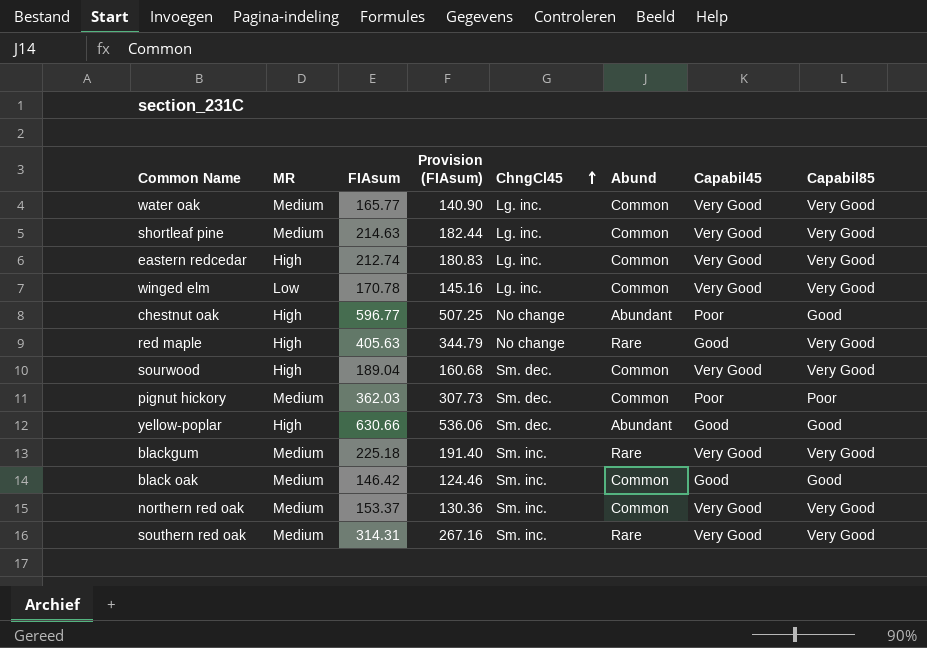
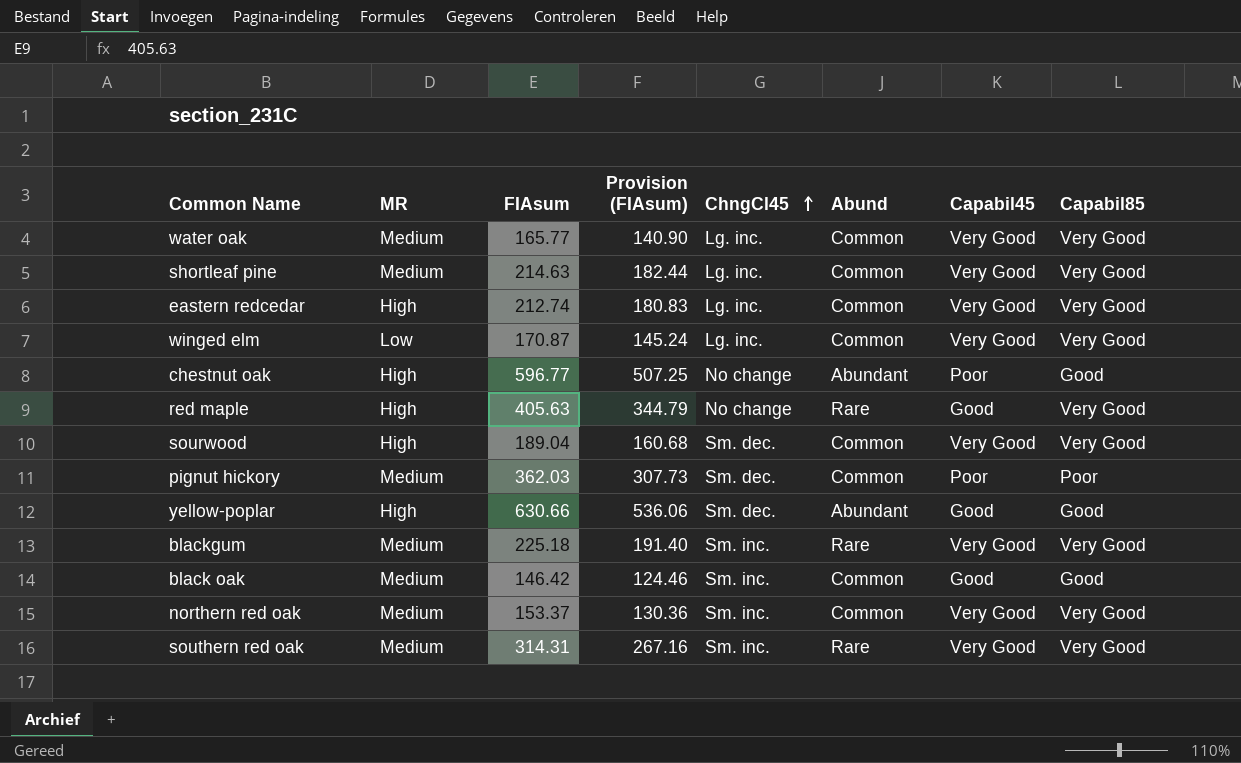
winged elm | FIAsum: 170.78 -> 170.87
winged elm | Provision (FIAsum): 145.16 -> 145.24

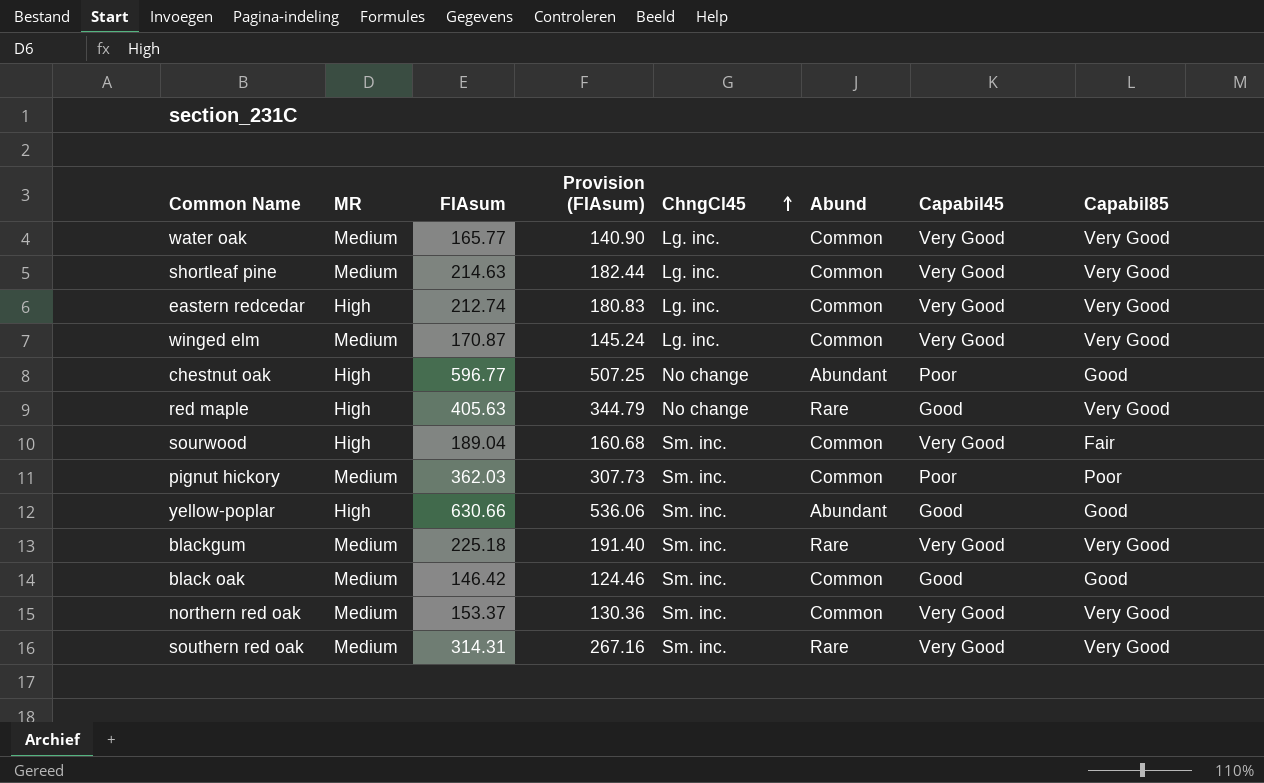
winged elm | MR: Low -> Medium
sourwood | ChngCl45: Sm. dec. -> Sm. inc.
sourwood | Capabil85: Very Good -> Fair
pignut hickory | ChngCl45: Sm. dec. -> Sm. inc.
yellow-poplar | ChngCl45: Sm. dec. -> Sm. inc.

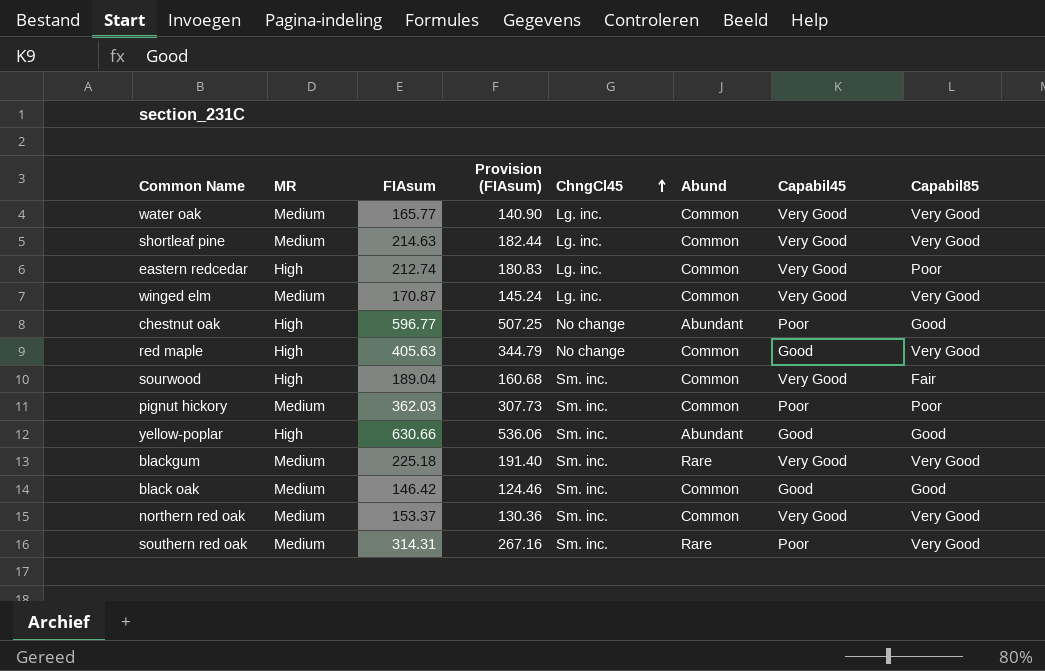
eastern redcedar | Capabil85: Very Good -> Poor
red maple | Abund: Rare -> Common
southern red oak | Capabil45: Very Good -> Poor

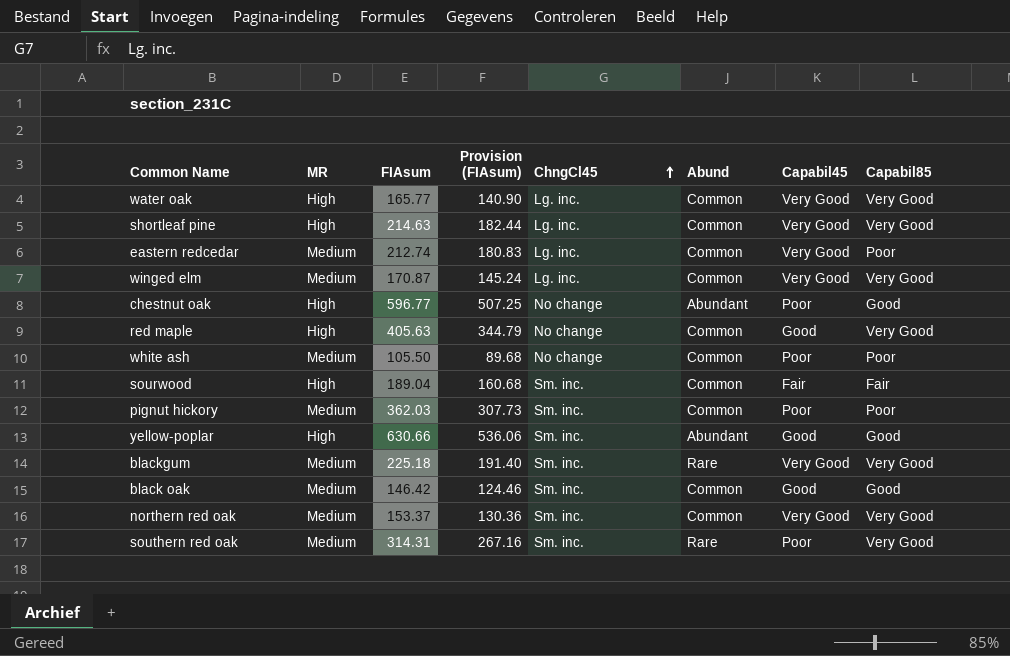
water oak | MR: Medium -> High
shortleaf pine | MR: Medium -> High
eastern redcedar | MR: High -> Medium
row white ash: none -> Medium | 105.50 | 89.68 | No change | Common | Poor | Poor
sourwood | Capabil45: Very Good -> Fair

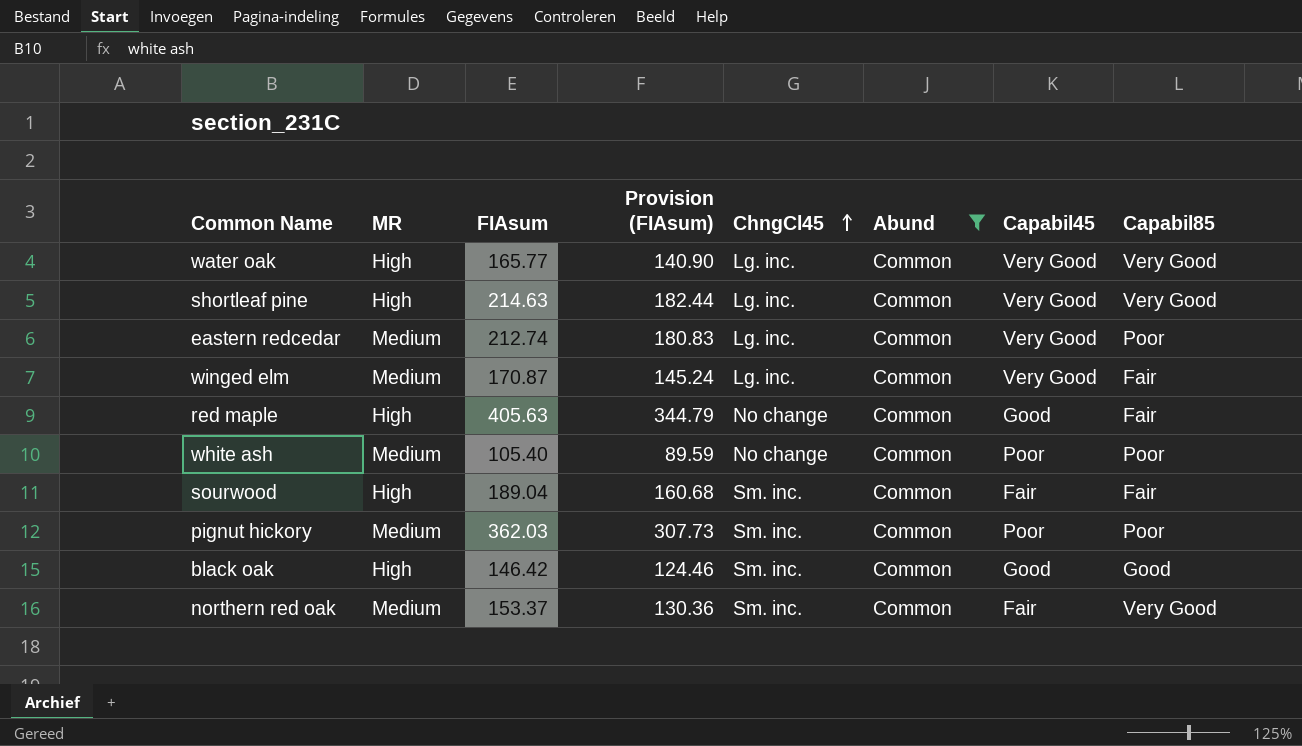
filter: none -> Abund = Common
winged elm | Capabil85: Very Good -> Fair
red maple | Capabil85: Very Good -> Fair
white ash | FIAsum: 105.50 -> 105.40
white ash | Provision (FIAsum): 89.68 -> 89.59
black oak | MR: Medium -> High
northern red oak | Capabil45: Very Good -> Fair

